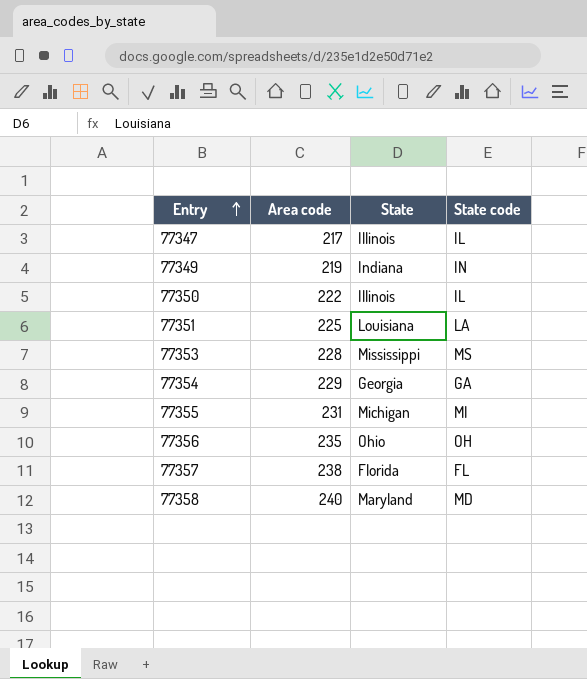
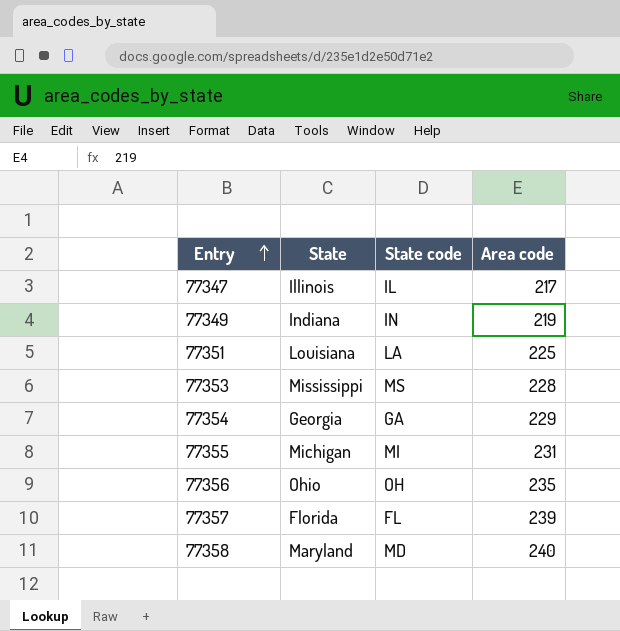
column Area code | position: 2 -> 4
row 77350: 222 | Illinois | IL -> none
77357 | Area code: 238 -> 239

